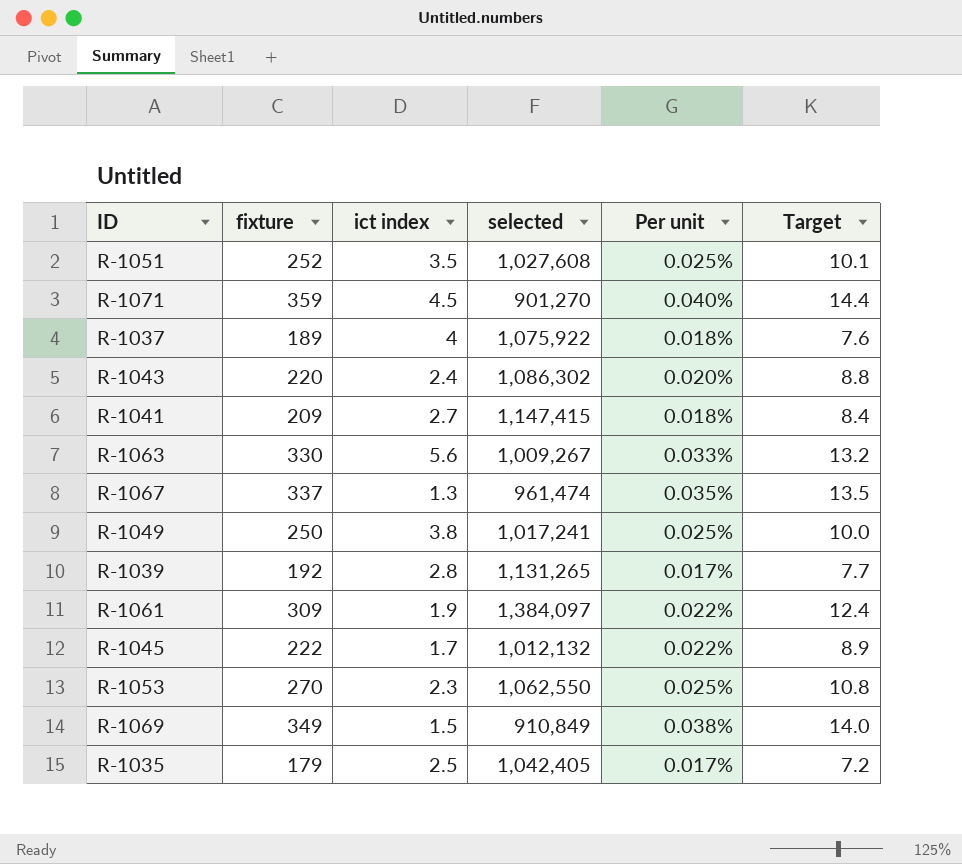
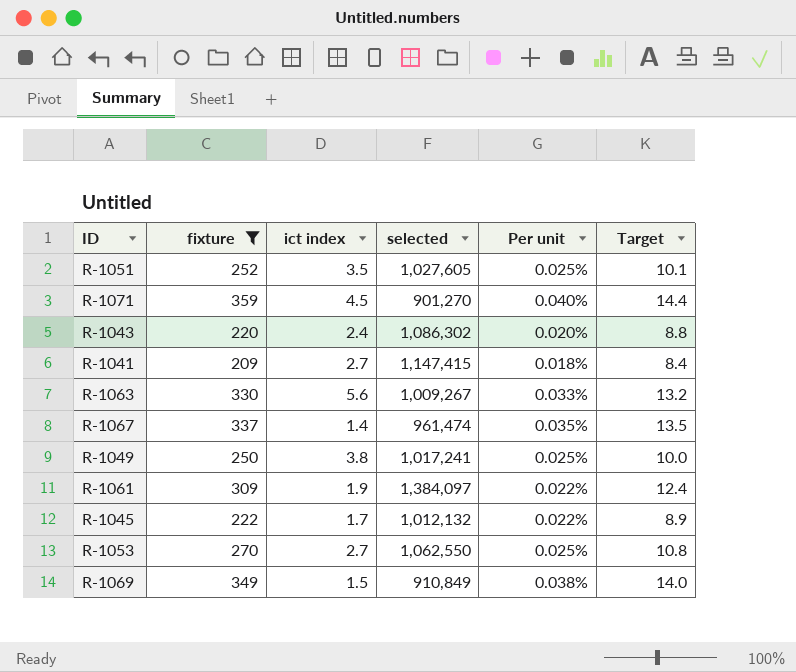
filter: none -> fixture >= 209
R-1051 | selected: 1,027,608 -> 1,027,605
R-1067 | ict index: 1.3 -> 1.4
R-1053 | ict index: 2.3 -> 2.7

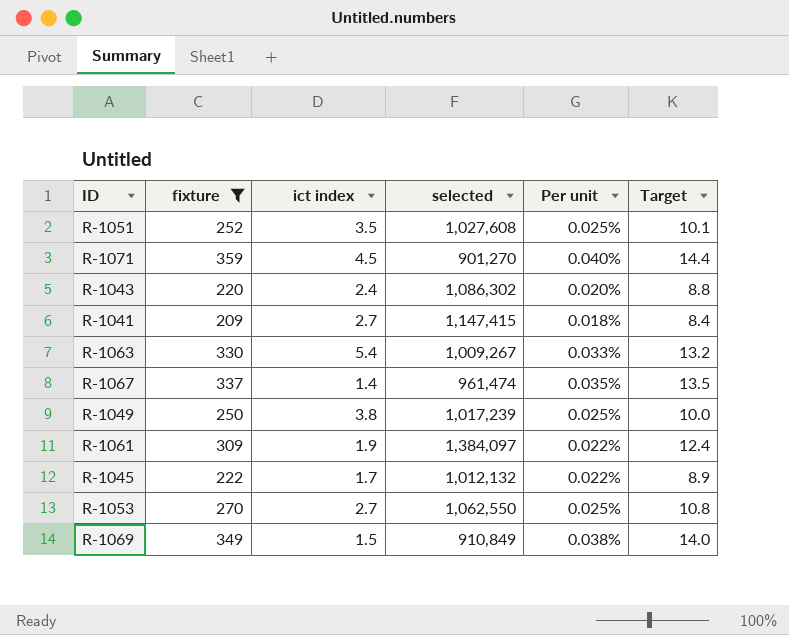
R-1051 | selected: 1,027,605 -> 1,027,608
R-1063 | ict index: 5.6 -> 5.4
R-1049 | selected: 1,017,241 -> 1,017,239

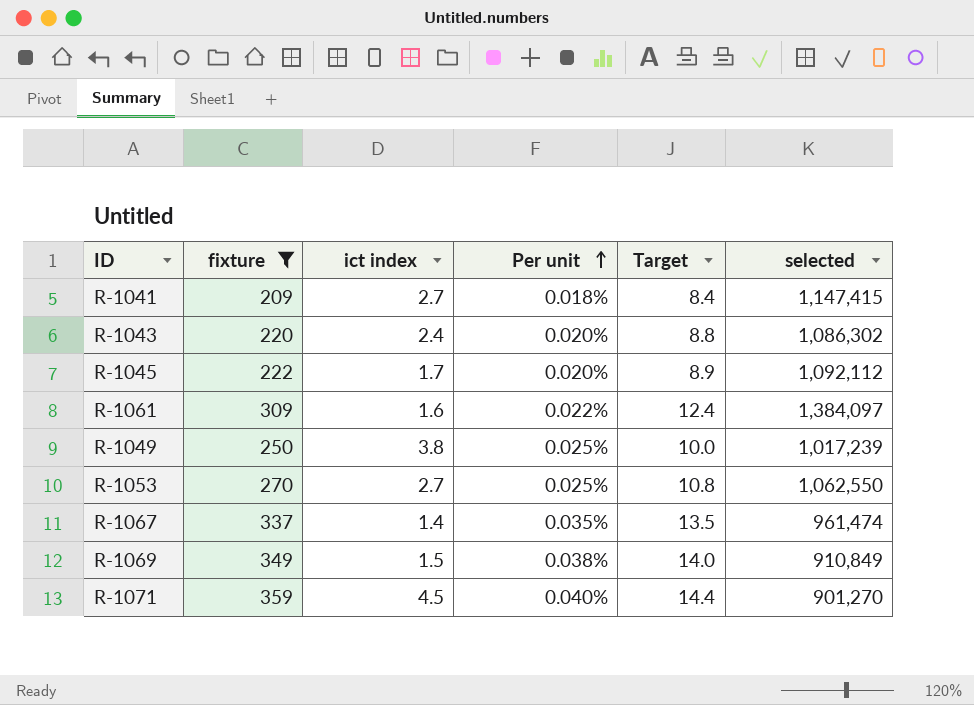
row order: none -> Per unit ascending
column selected | position: 4 -> 6
row R-1051: 252 | 3.5 | 1,027,608 | 0.025% | 10.1 -> none
row R-1063: 330 | 5.4 | 1,009,267 | 0.033% | 13.2 -> none
R-1045 | Per unit: 0.022% -> 0.020%
R-1045 | selected: 1,012,132 -> 1,092,112
R-1061 | ict index: 1.9 -> 1.6

